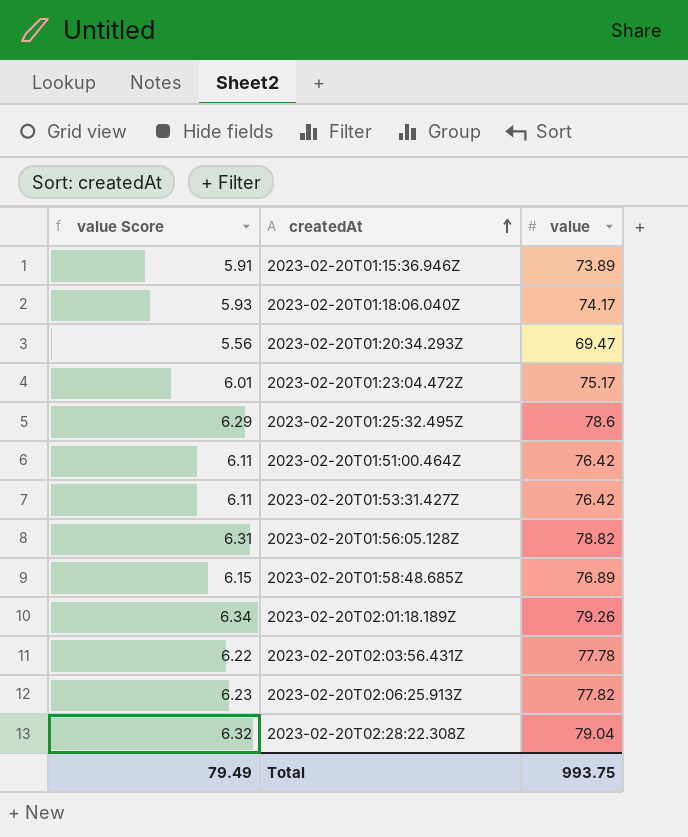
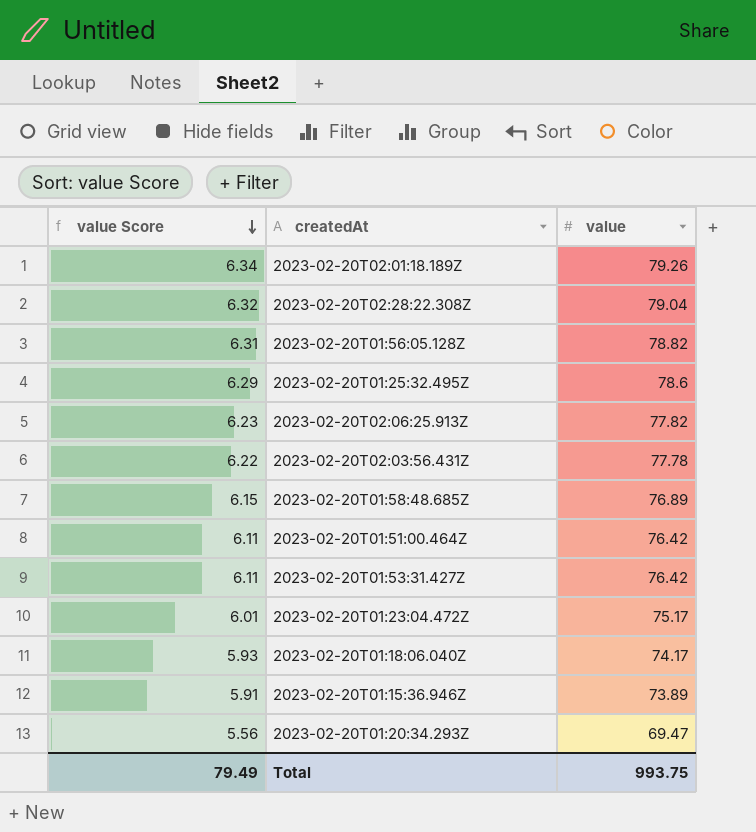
row order: createdAt ascending -> value Score descending

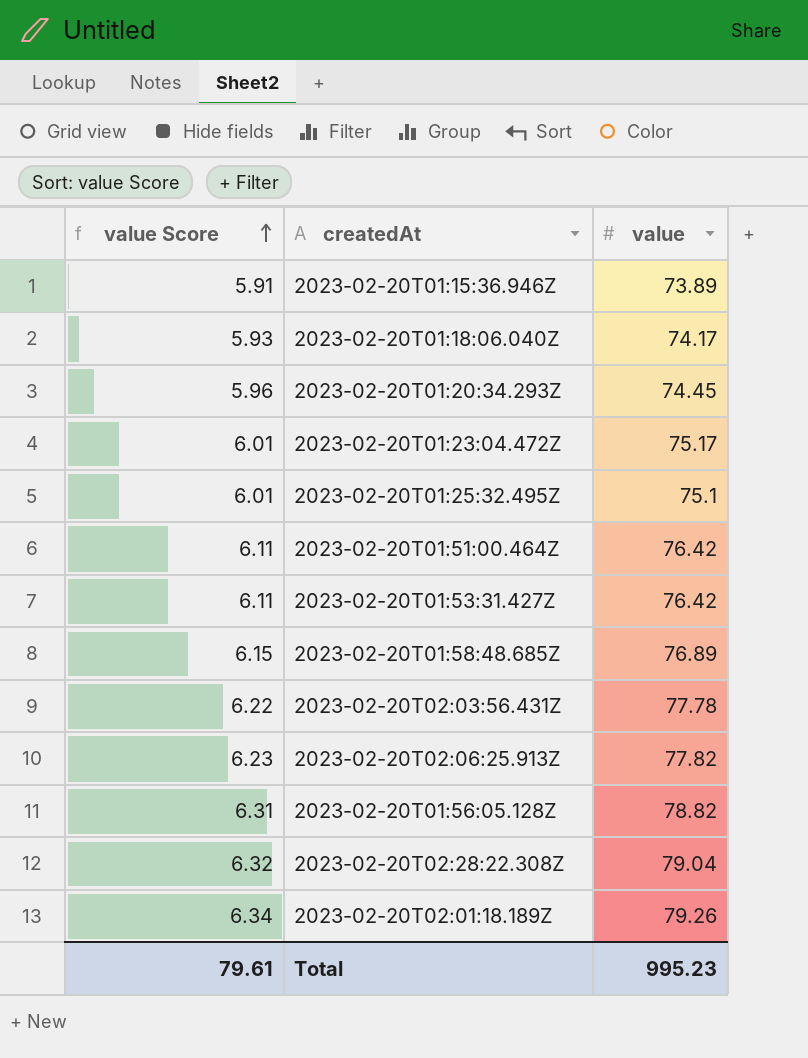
row order: value Score descending -> value Score ascending
2023-02-20T01:20:34.293Z | value Score: 5.56 -> 5.96
2023-02-20T01:20:34.293Z | value: 69.47 -> 74.45
2023-02-20T01:25:32.495Z | value Score: 6.29 -> 6.01
2023-02-20T01:25:32.495Z | value: 78.6 -> 75.1
Total | value Score: 79.49 -> 79.61
Total | value: 993.75 -> 995.23

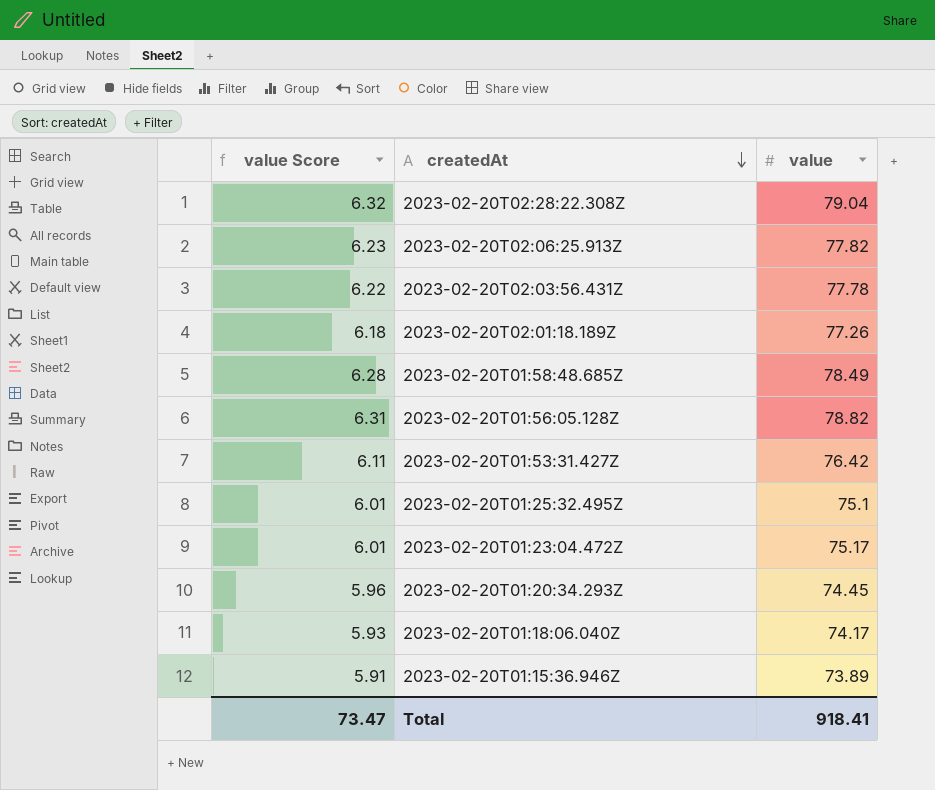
row order: value Score ascending -> createdAt descending
row 2023-02-20T01:51:00.464Z: 6.11 | 76.42 -> none
2023-02-20T02:01:18.189Z | value Score: 6.34 -> 6.18
2023-02-20T02:01:18.189Z | value: 79.26 -> 77.26
2023-02-20T01:58:48.685Z | value Score: 6.15 -> 6.28
2023-02-20T01:58:48.685Z | value: 76.89 -> 78.49
Total | value Score: 79.61 -> 73.47
Total | value: 995.23 -> 918.41

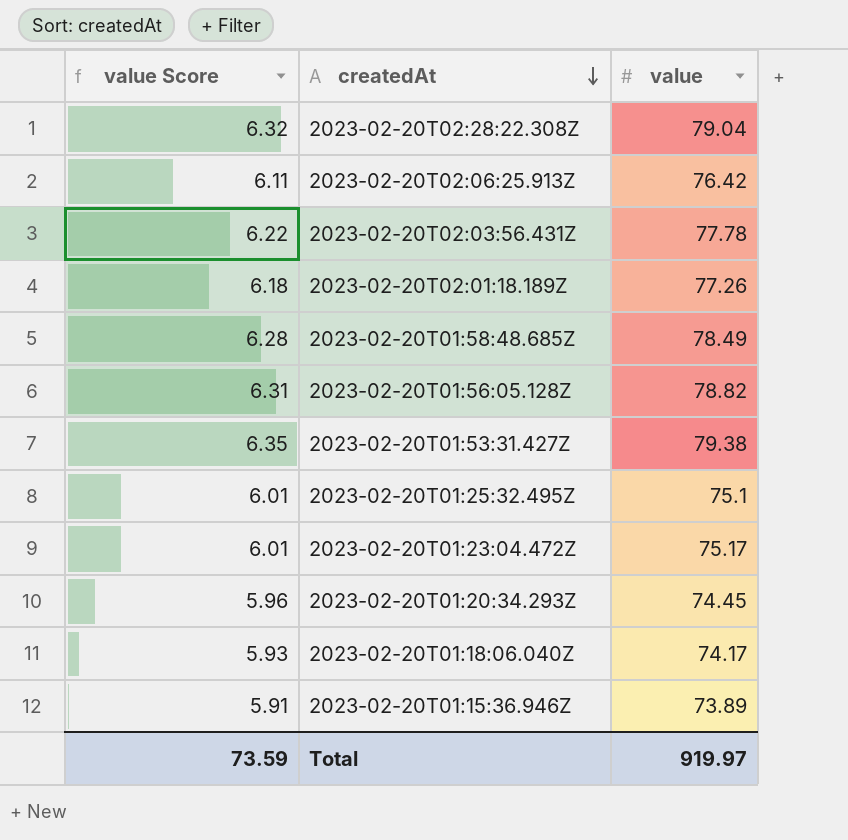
2023-02-20T02:06:25.913Z | value Score: 6.23 -> 6.11
2023-02-20T02:06:25.913Z | value: 77.82 -> 76.42
2023-02-20T01:53:31.427Z | value Score: 6.11 -> 6.35
2023-02-20T01:53:31.427Z | value: 76.42 -> 79.38
Total | value Score: 73.47 -> 73.59
Total | value: 918.41 -> 919.97

